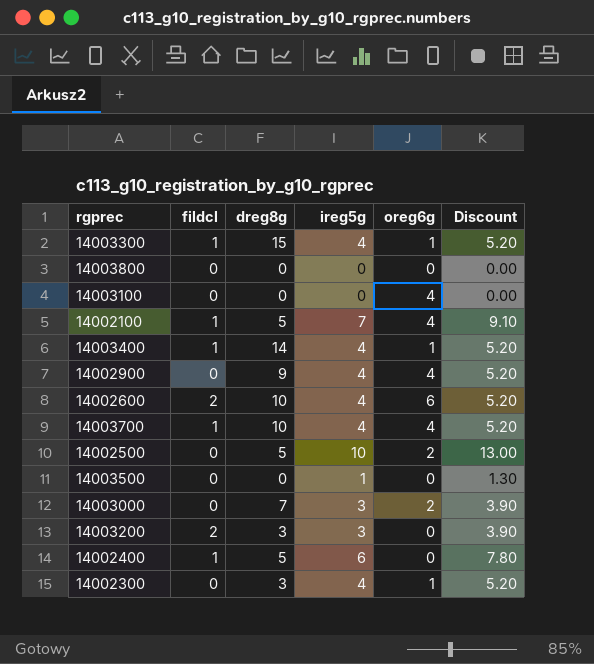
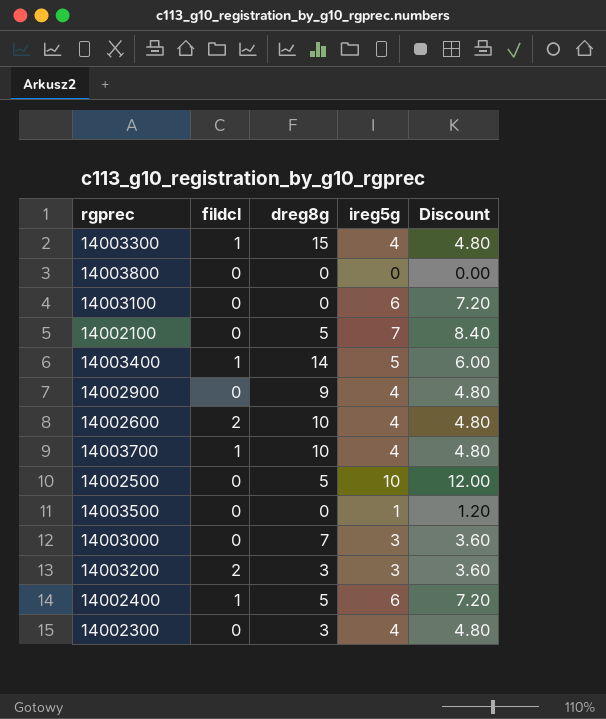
column oreg6g | position: 5 -> none
column Discount | formula: [ireg5g] * 1.3 -> [ireg5g] * 1.2
14003100 | ireg5g: 0 -> 6
14002100 | fildcl: 1 -> 0
14003400 | ireg5g: 4 -> 5

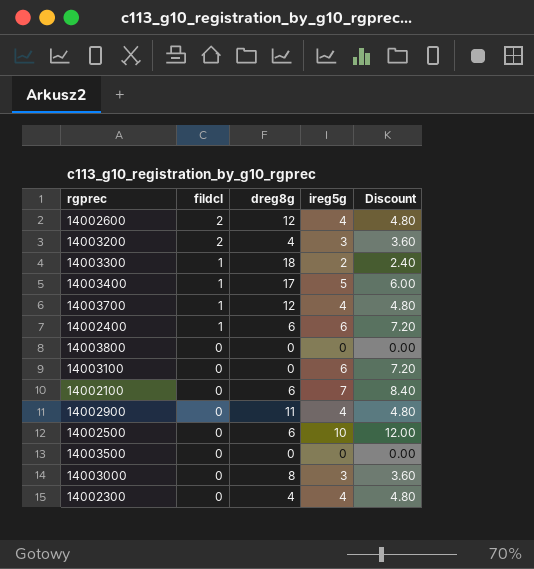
row order: none -> fildcl descending
14002600 | dreg8g: 10 -> 12
14003200 | dreg8g: 3 -> 4
14003300 | dreg8g: 15 -> 18
14003300 | ireg5g: 4 -> 2
14003300 | Discount: 4.80 -> 2.40
14003400 | dreg8g: 14 -> 17
14003700 | dreg8g: 10 -> 12
14002400 | dreg8g: 5 -> 6
14002100 | dreg8g: 5 -> 6
14002900 | dreg8g: 9 -> 11
14002500 | dreg8g: 5 -> 6
14003500 | ireg5g: 1 -> 0
14003500 | Discount: 1.20 -> 0.00
14003000 | dreg8g: 7 -> 8
14002300 | dreg8g: 3 -> 4

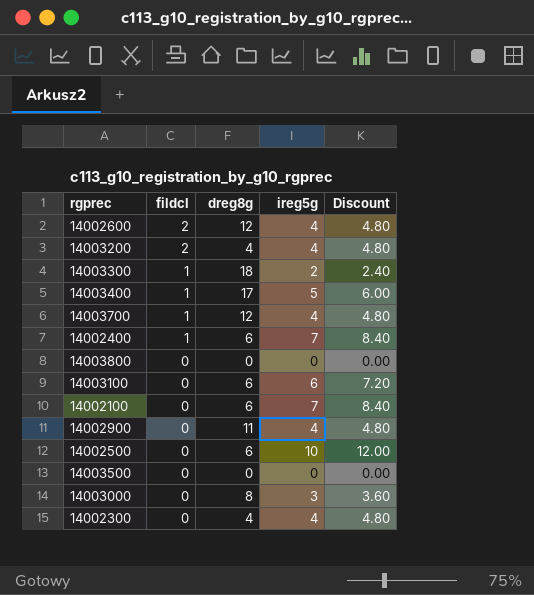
14003200 | ireg5g: 3 -> 4
14003200 | Discount: 3.60 -> 4.80
14002400 | ireg5g: 6 -> 7
14002400 | Discount: 7.20 -> 8.40
14003100 | dreg8g: 0 -> 6

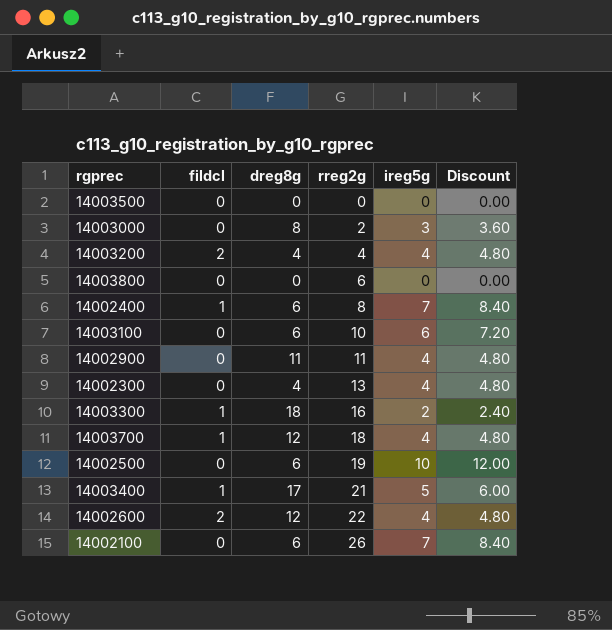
row order: fildcl descending -> rreg2g ascending
column rreg2g | position: none -> 4

